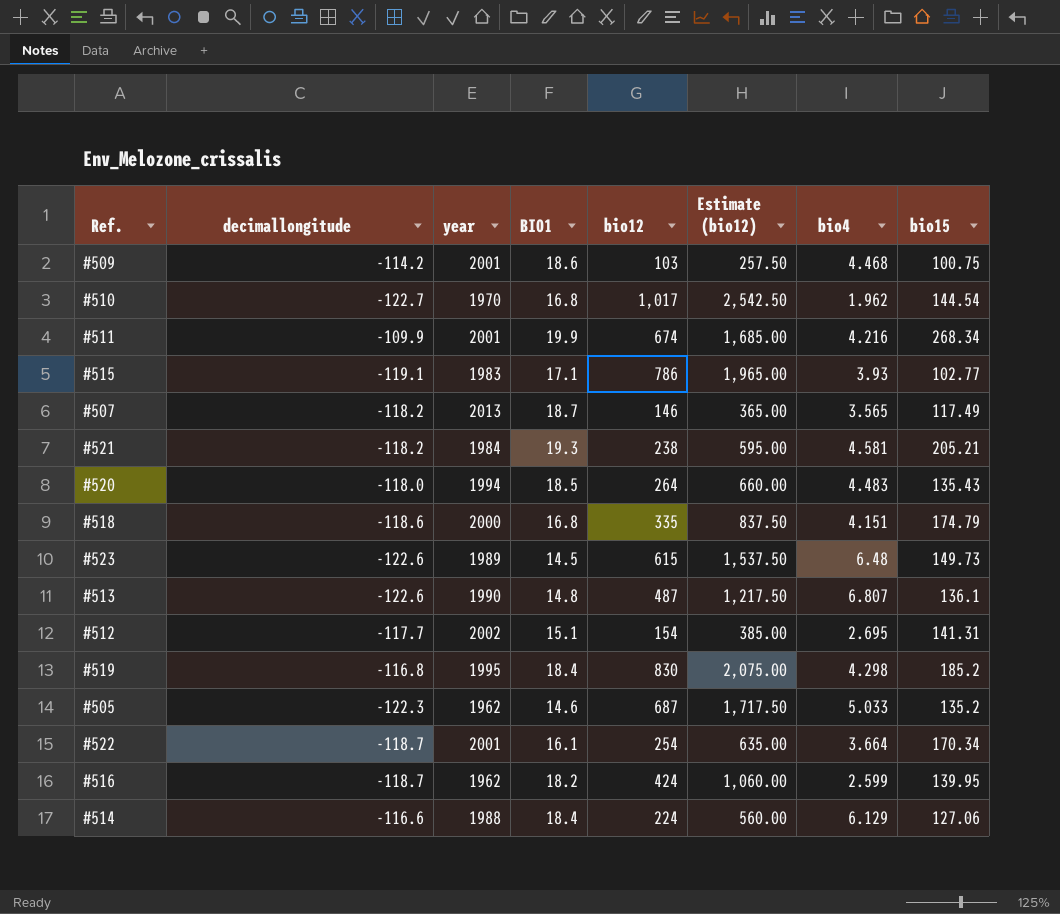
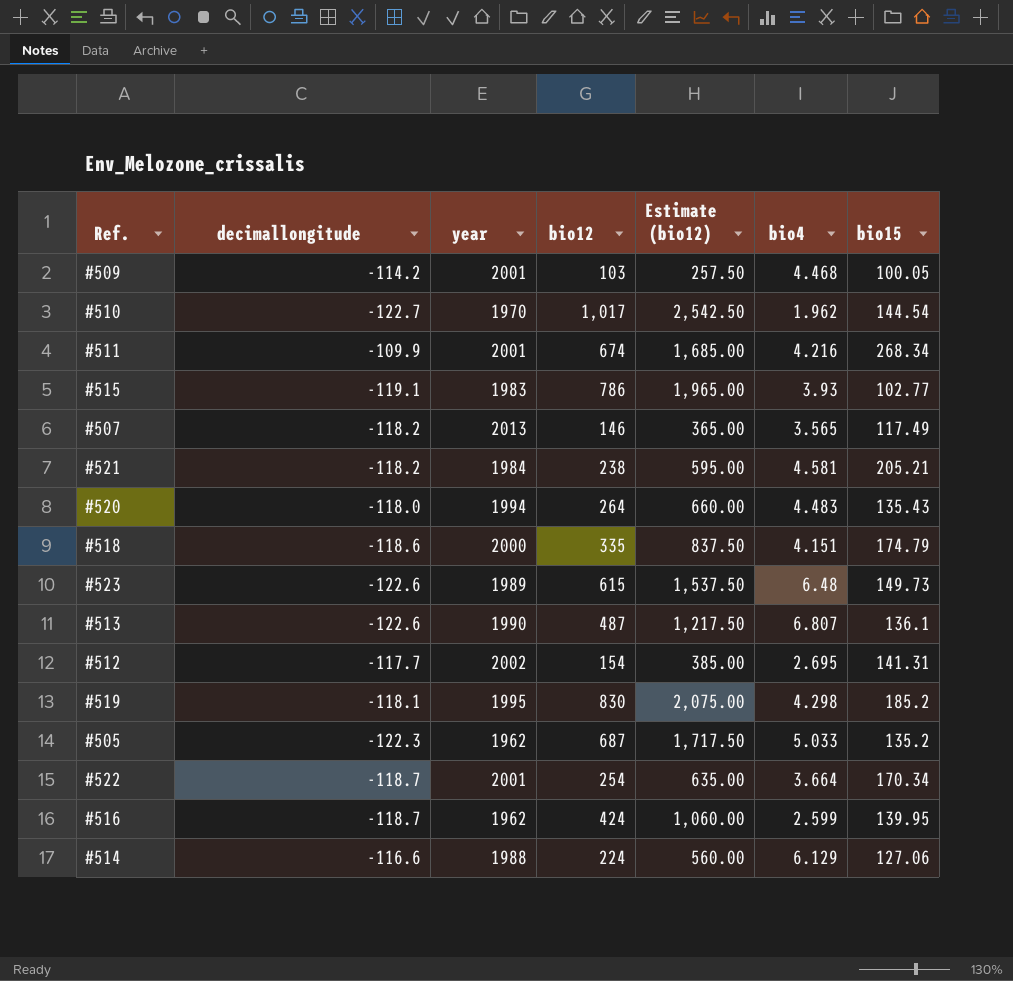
column BIO1 | position: 4 -> none
#509 | bio15: 100.75 -> 100.05
#519 | decimallongitude: -116.8 -> -118.1

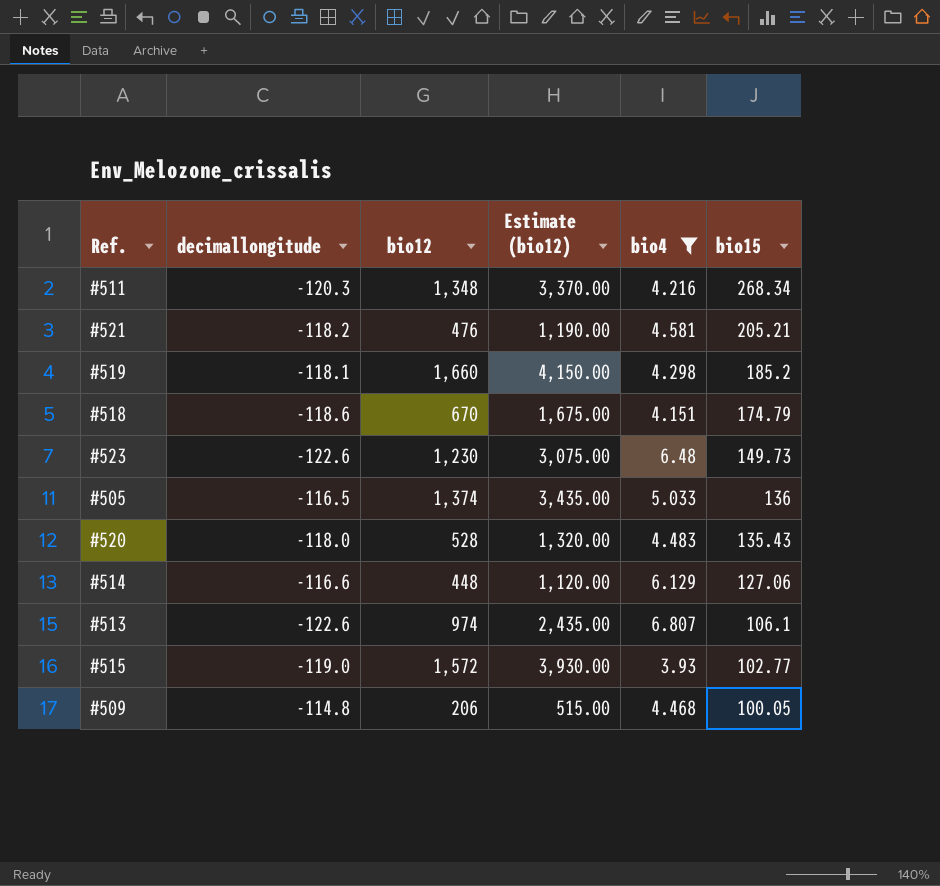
filter: none -> bio4 >= 3.93
row order: none -> bio15 descending
column year | position: 3 -> none
#511 | decimallongitude: -109.9 -> -120.3
#511 | bio12: 674 -> 1,348
#511 | Estimate (bio12): 1,685.00 -> 3,370.00
#521 | bio12: 238 -> 476
#521 | Estimate (bio12): 595.00 -> 1,190.00
#519 | bio12: 830 -> 1,660
#519 | Estimate (bio12): 2,075.00 -> 4,150.00
#518 | bio12: 335 -> 670
#518 | Estimate (bio12): 837.50 -> 1,675.00
#523 | bio12: 615 -> 1,230
#523 | Estimate (bio12): 1,537.50 -> 3,075.00
#505 | decimallongitude: -122.3 -> -116.5
#505 | bio12: 687 -> 1,374
#505 | Estimate (bio12): 1,717.50 -> 3,435.00
#505 | bio15: 135.2 -> 136
#520 | bio12: 264 -> 528
#520 | Estimate (bio12): 660.00 -> 1,320.00
#514 | bio12: 224 -> 448
#514 | Estimate (bio12): 560.00 -> 1,120.00
#513 | bio12: 487 -> 974
#513 | Estimate (bio12): 1,217.50 -> 2,435.00
#513 | bio15: 136.1 -> 106.1
#515 | decimallongitude: -119.1 -> -119.0
#515 | bio12: 786 -> 1,572
#515 | Estimate (bio12): 1,965.00 -> 3,930.00
#509 | decimallongitude: -114.2 -> -114.8
#509 | bio12: 103 -> 206
#509 | Estimate (bio12): 257.50 -> 515.00

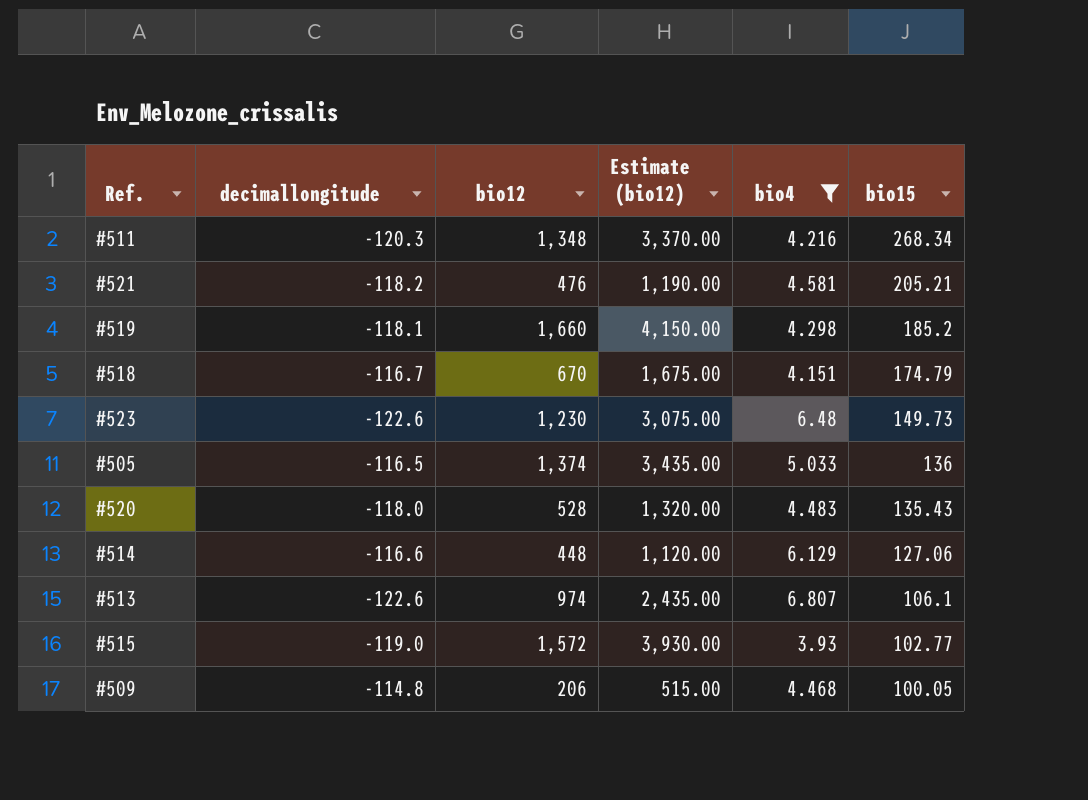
#518 | decimallongitude: -118.6 -> -116.7

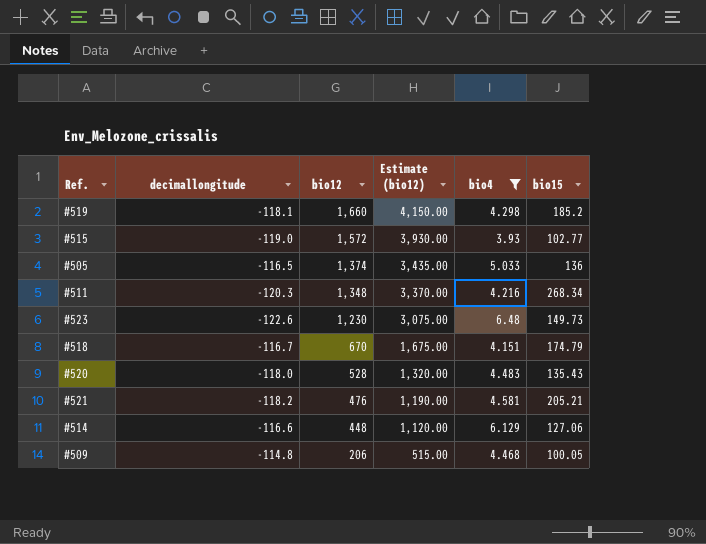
row order: bio15 descending -> bio12 descending
row #513: -122.6 | 974 | 2,435.00 | 6.807 | 106.1 -> none

